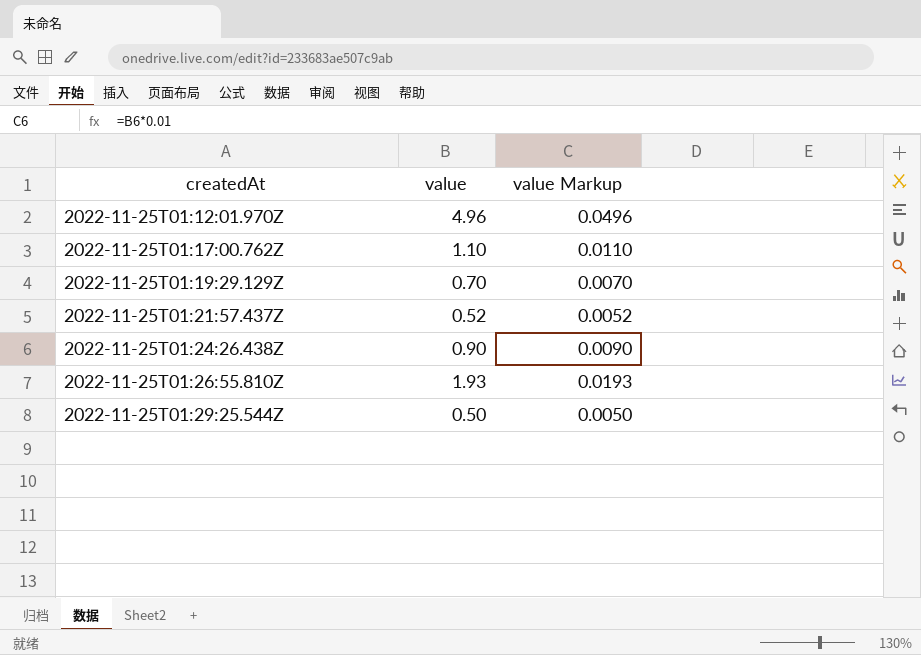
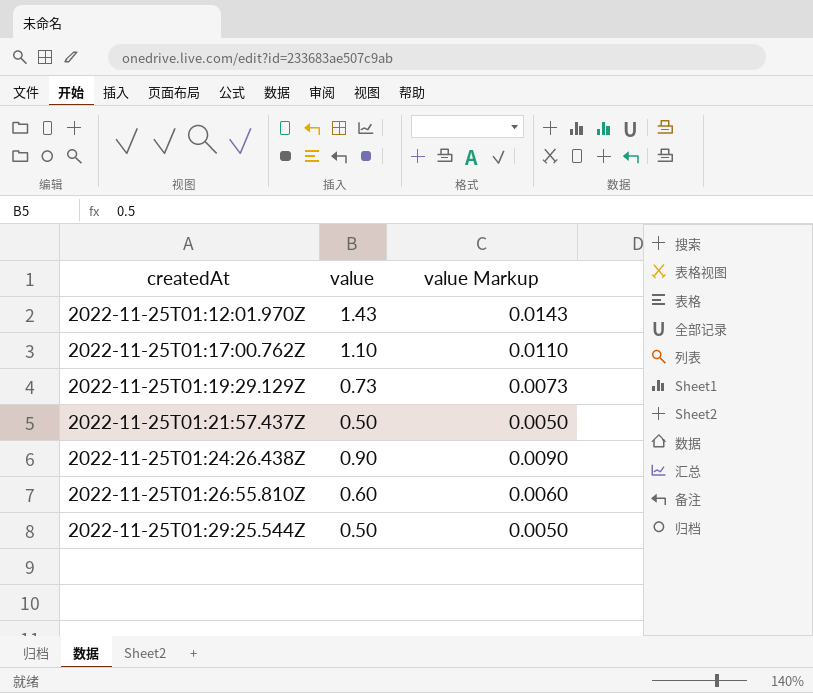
2022-11-25T01:12:01.970Z | value: 4.96 -> 1.43
2022-11-25T01:12:01.970Z | value Markup: 0.0496 -> 0.0143
2022-11-25T01:19:29.129Z | value: 0.70 -> 0.73
2022-11-25T01:19:29.129Z | value Markup: 0.0070 -> 0.0073
2022-11-25T01:21:57.437Z | value: 0.52 -> 0.50
2022-11-25T01:21:57.437Z | value Markup: 0.0052 -> 0.0050
2022-11-25T01:26:55.810Z | value: 1.93 -> 0.60
2022-11-25T01:26:55.810Z | value Markup: 0.0193 -> 0.0060

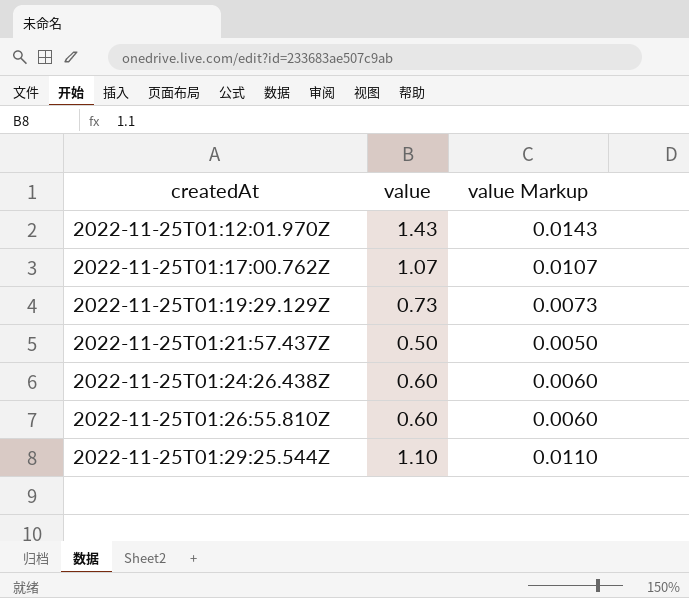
2022-11-25T01:17:00.762Z | value: 1.10 -> 1.07
2022-11-25T01:17:00.762Z | value Markup: 0.0110 -> 0.0107
2022-11-25T01:24:26.438Z | value: 0.90 -> 0.60
2022-11-25T01:24:26.438Z | value Markup: 0.0090 -> 0.0060
2022-11-25T01:29:25.544Z | value: 0.50 -> 1.10
2022-11-25T01:29:25.544Z | value Markup: 0.0050 -> 0.0110

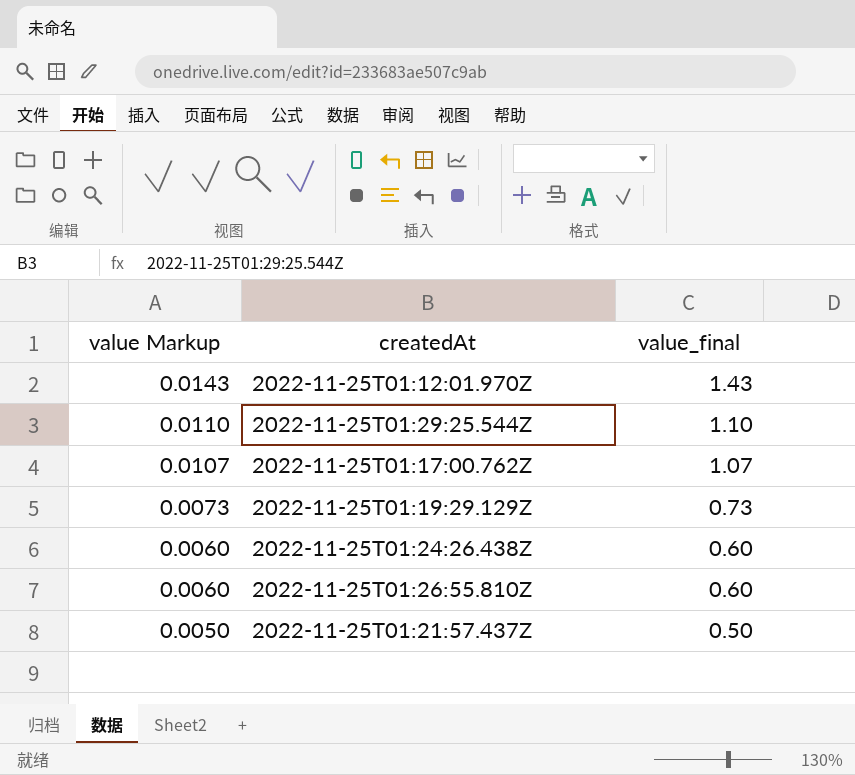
row order: createdAt ascending -> value Markup descending
column value Markup | position: 3 -> 1
column name: value -> value_final

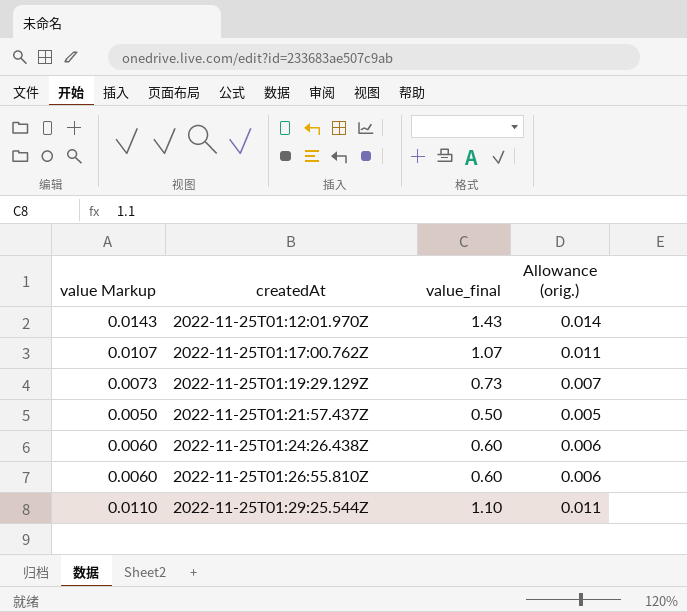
row order: value Markup descending -> createdAt ascending
column Allowance (orig.) | formula: none -> [value_final] * 0.01

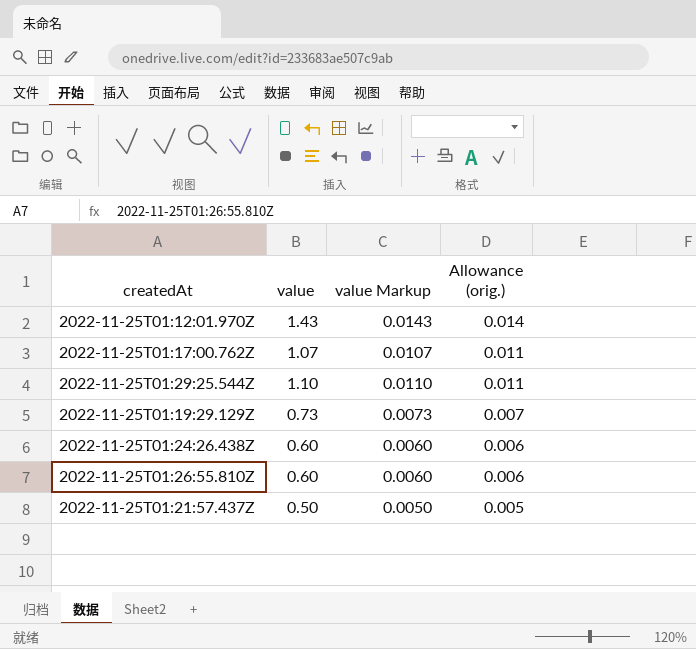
row order: createdAt ascending -> Allowance (orig.) descending
column name: value_final -> value
column value Markup | position: 1 -> 3

